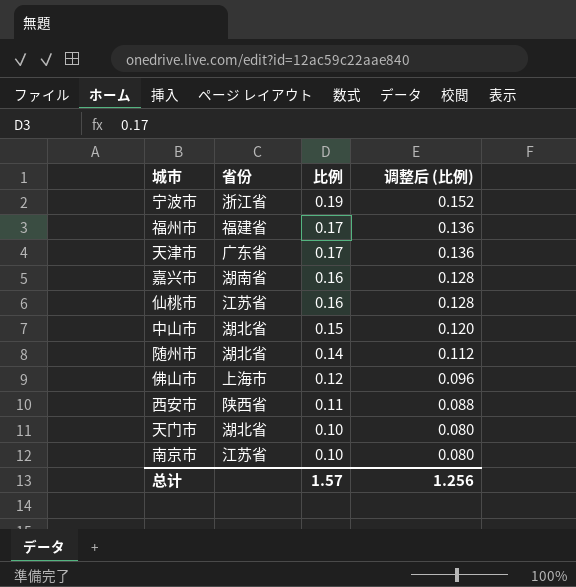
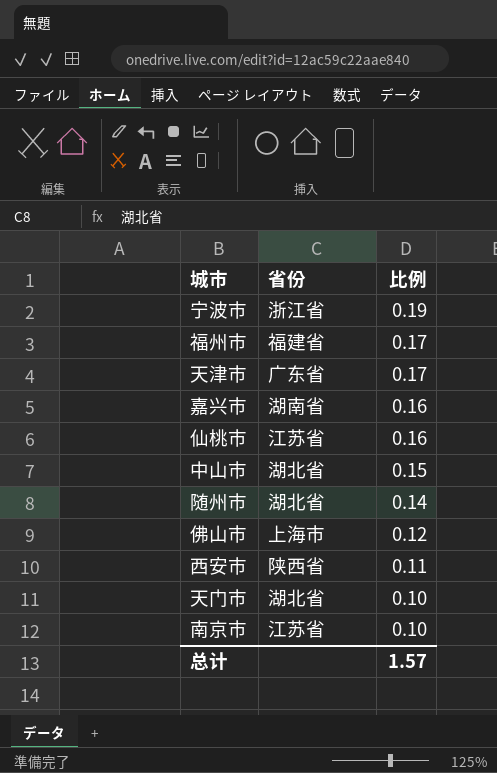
column 调整后 (比例) | formula: [比例] * 0.8 -> none

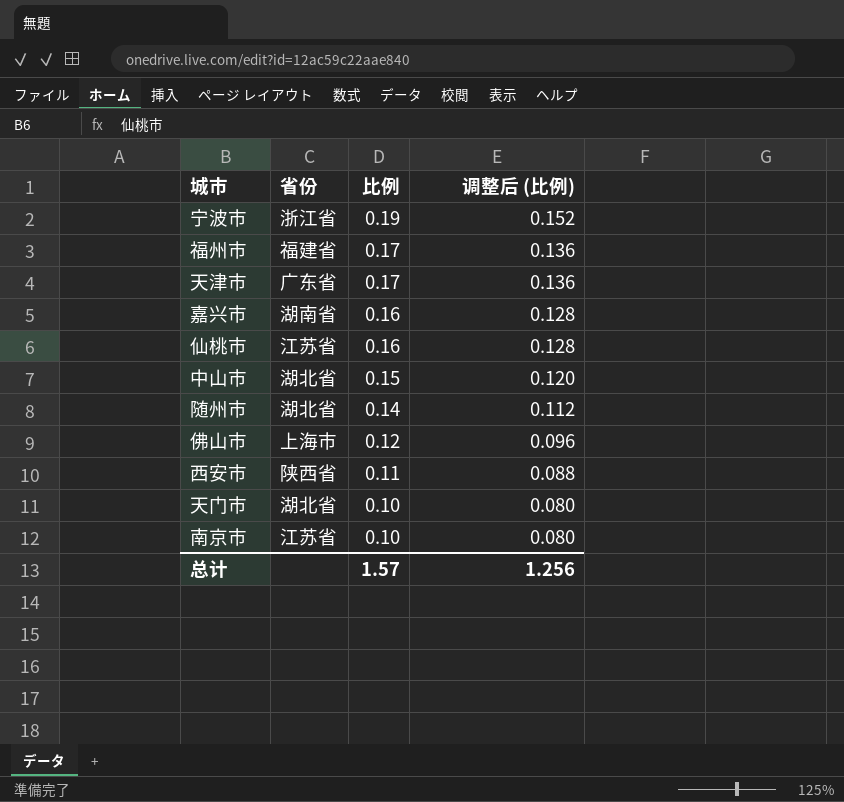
column 调整后 (比例) | formula: none -> [比例] * 0.8

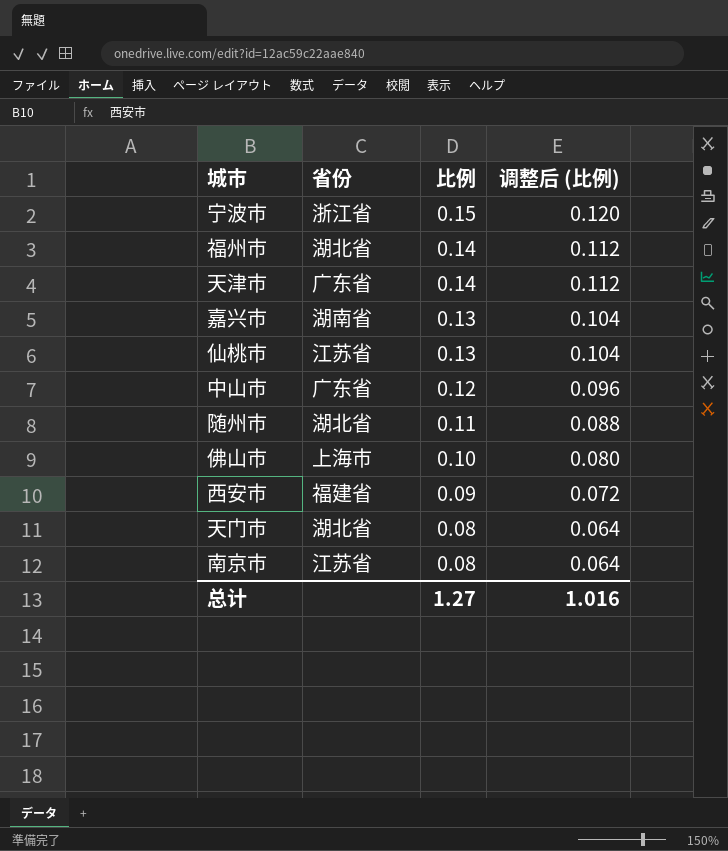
宁波市 | 比例: 0.19 -> 0.15
宁波市 | 调整后 (比例): 0.152 -> 0.120
福州市 | 省份: 福建省 -> 湖北省
福州市 | 比例: 0.17 -> 0.14
福州市 | 调整后 (比例): 0.136 -> 0.112
天津市 | 比例: 0.17 -> 0.14
天津市 | 调整后 (比例): 0.136 -> 0.112
嘉兴市 | 比例: 0.16 -> 0.13
嘉兴市 | 调整后 (比例): 0.128 -> 0.104
仙桃市 | 比例: 0.16 -> 0.13
仙桃市 | 调整后 (比例): 0.128 -> 0.104
中山市 | 省份: 湖北省 -> 广东省
中山市 | 比例: 0.15 -> 0.12
中山市 | 调整后 (比例): 0.120 -> 0.096
随州市 | 比例: 0.14 -> 0.11
随州市 | 调整后 (比例): 0.112 -> 0.088
佛山市 | 比例: 0.12 -> 0.10
佛山市 | 调整后 (比例): 0.096 -> 0.080
西安市 | 省份: 陕西省 -> 福建省
西安市 | 比例: 0.11 -> 0.09
西安市 | 调整后 (比例): 0.088 -> 0.072
天门市 | 比例: 0.10 -> 0.08
天门市 | 调整后 (比例): 0.080 -> 0.064
南京市 | 比例: 0.10 -> 0.08
南京市 | 调整后 (比例): 0.080 -> 0.064
总计 | 比例: 1.57 -> 1.27
总计 | 调整后 (比例): 1.256 -> 1.016

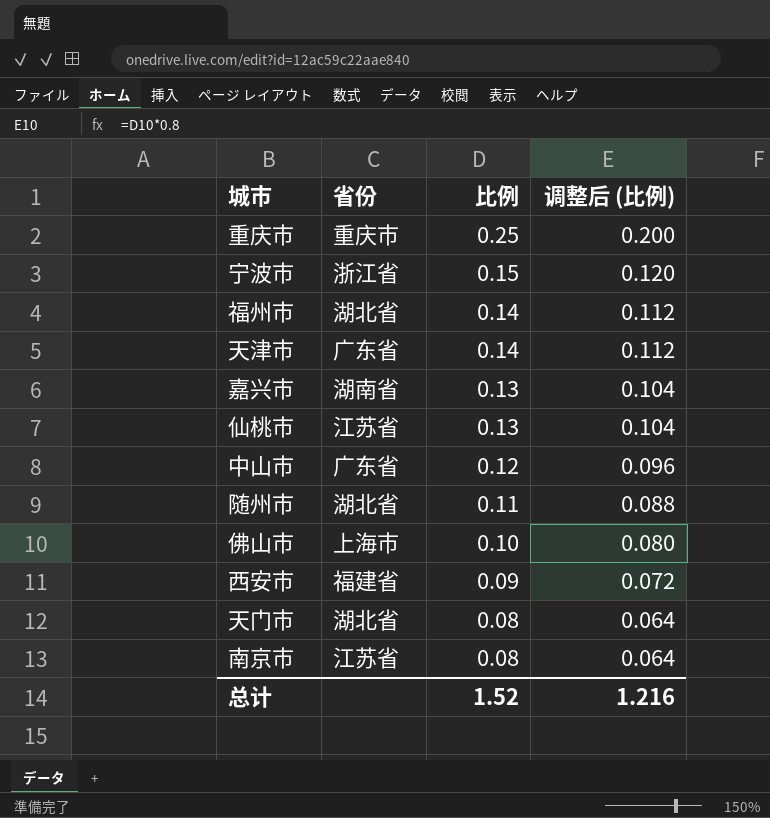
row 重庆市: none -> 重庆市 | 0.25 | 0.200
总计 | 比例: 1.27 -> 1.52
总计 | 调整后 (比例): 1.016 -> 1.216

